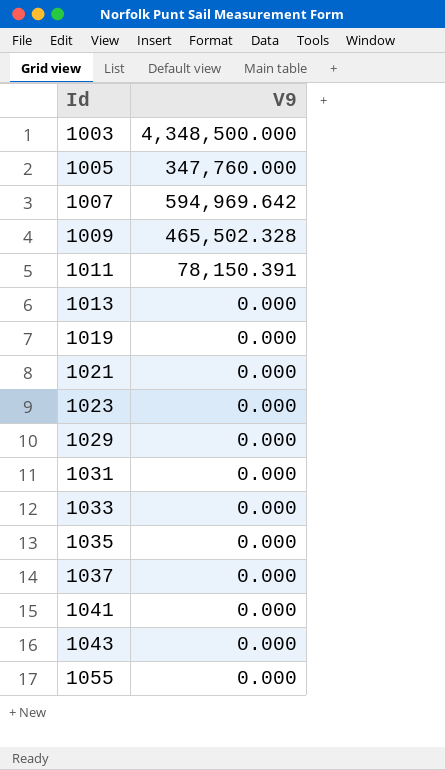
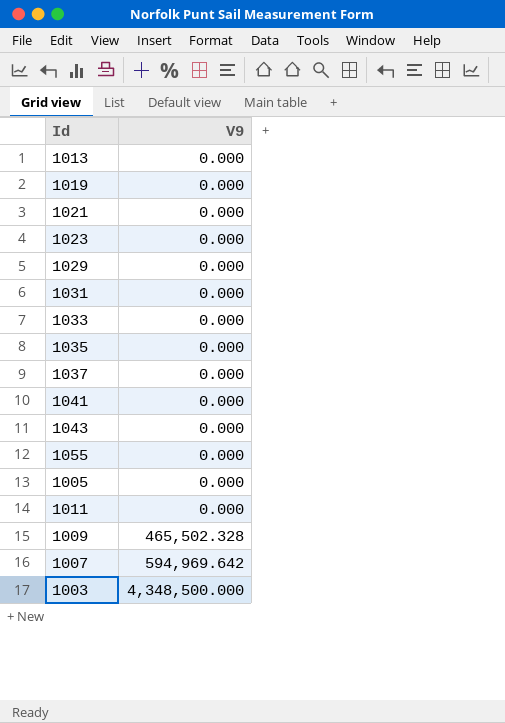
row order: Id ascending -> V9 ascending
1005 | V9: 347,760.000 -> 0.000
1011 | V9: 78,150.391 -> 0.000

